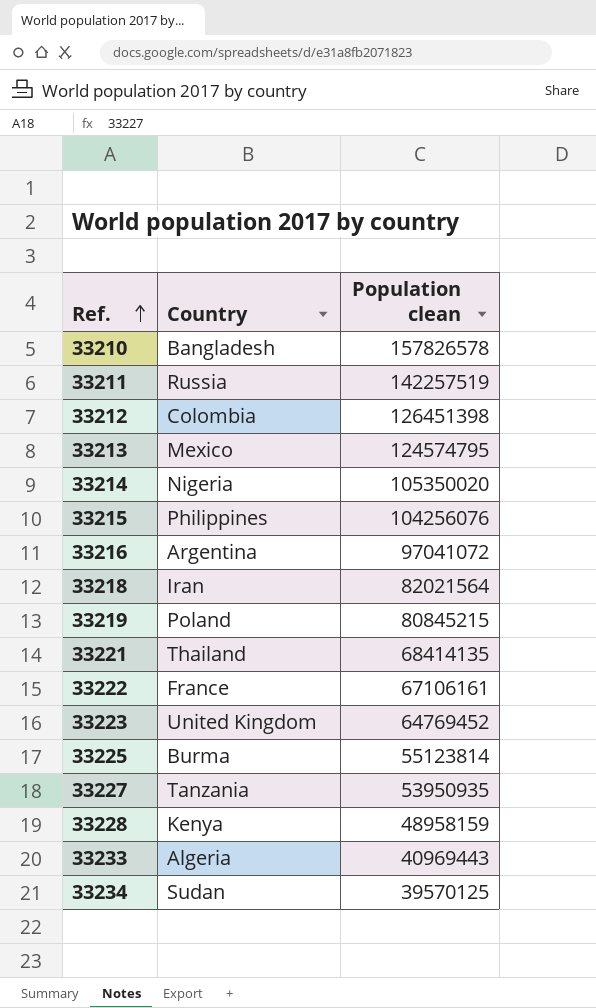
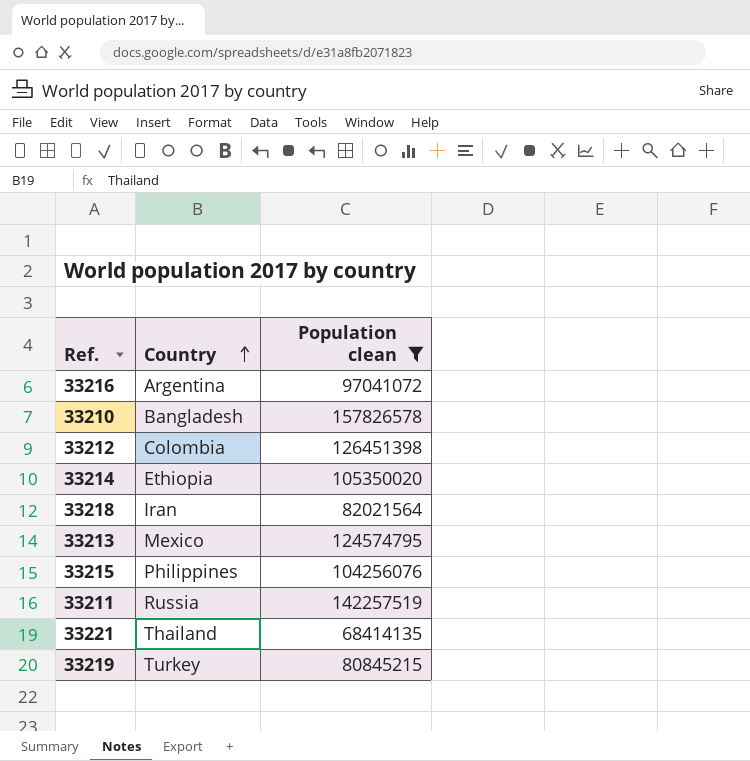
filter: none -> Population clean >= 68414135
row order: Ref. ascending -> Country ascending
33214 | Country: Nigeria -> Ethiopia
33219 | Country: Poland -> Turkey

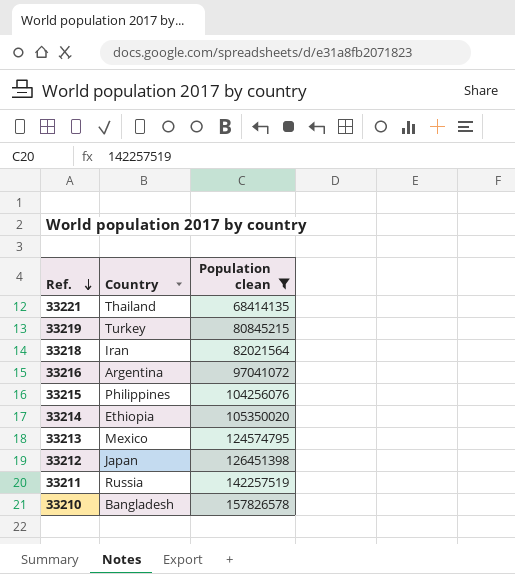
row order: Country ascending -> Ref. descending
33212 | Country: Colombia -> Japan

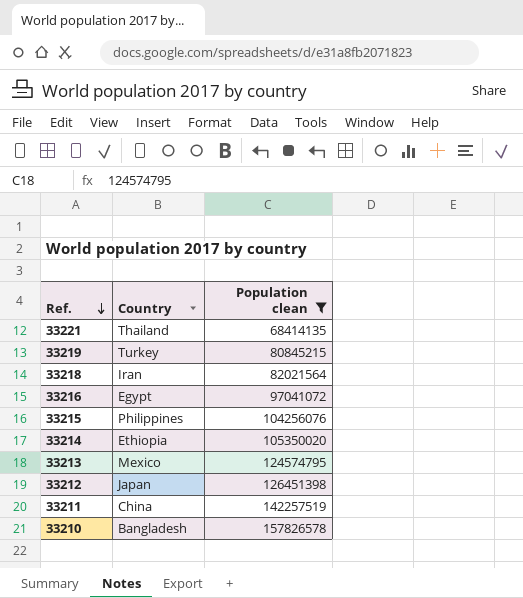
33216 | Country: Argentina -> Egypt
33211 | Country: Russia -> China

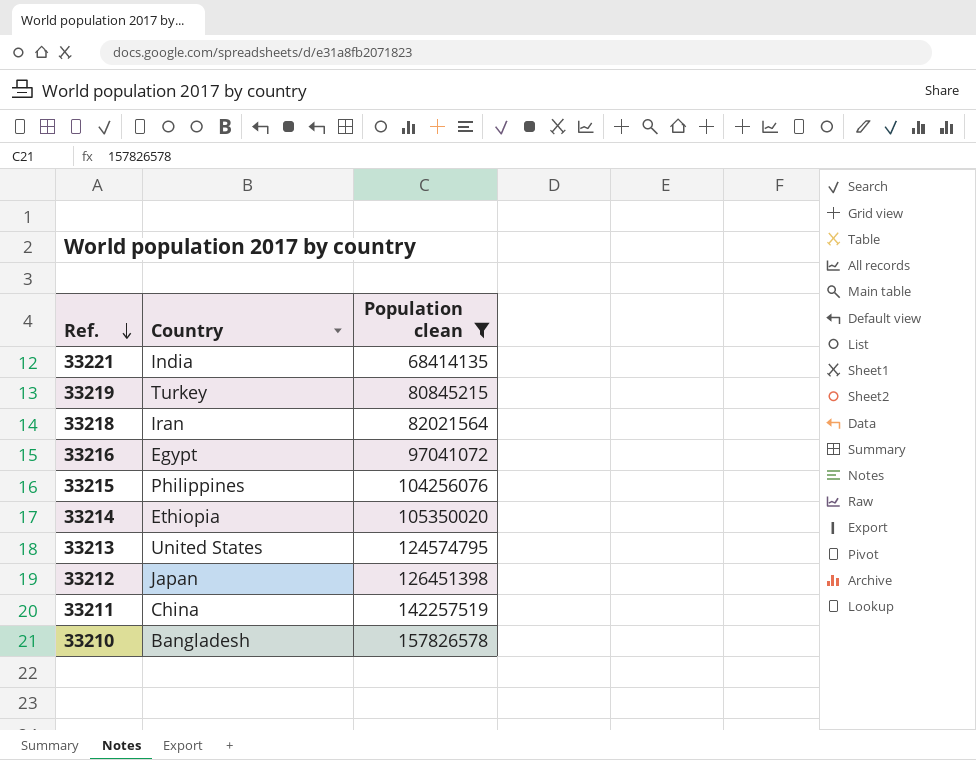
33221 | Country: Thailand -> India
33213 | Country: Mexico -> United States

